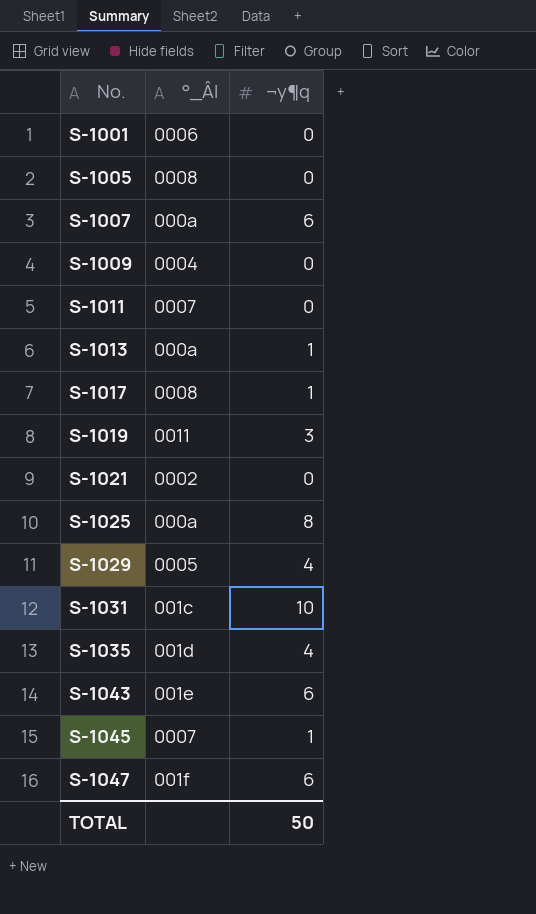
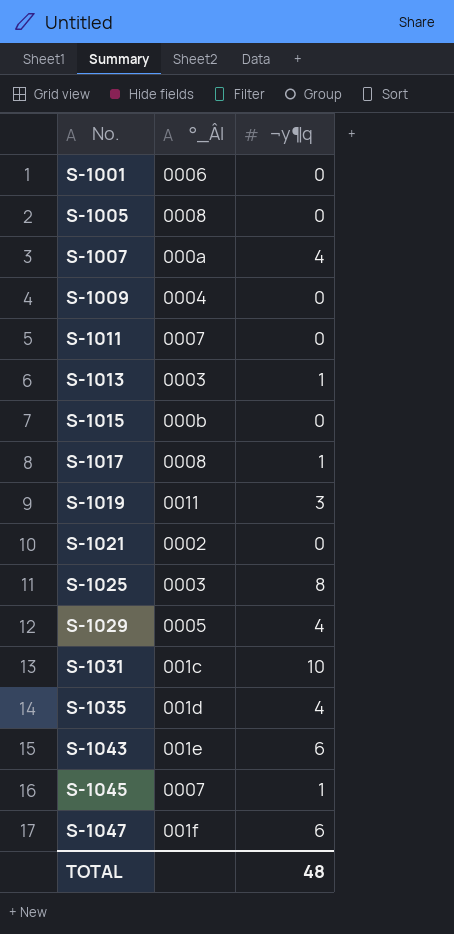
S-1007 | ¬y¶q: 6 -> 4
S-1013 | °_ÂI: 000a -> 0003
row S-1015: none -> 000b | 0
S-1025 | °_ÂI: 000a -> 0003
TOTAL | ¬y¶q: 50 -> 48

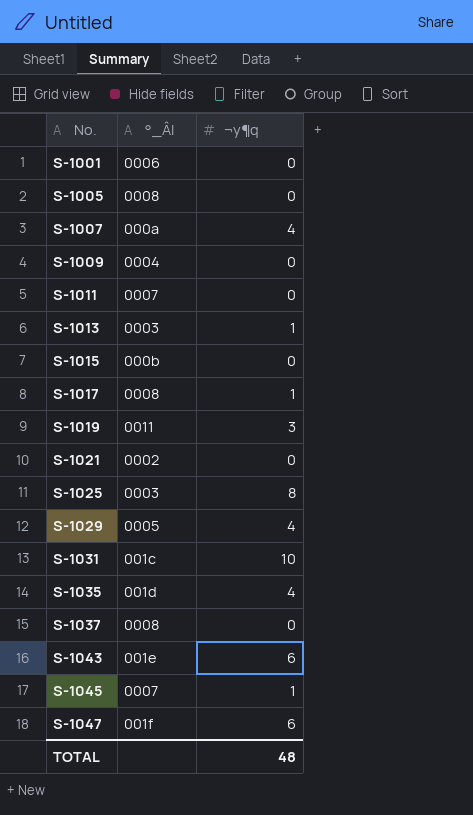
row S-1037: none -> 0008 | 0

